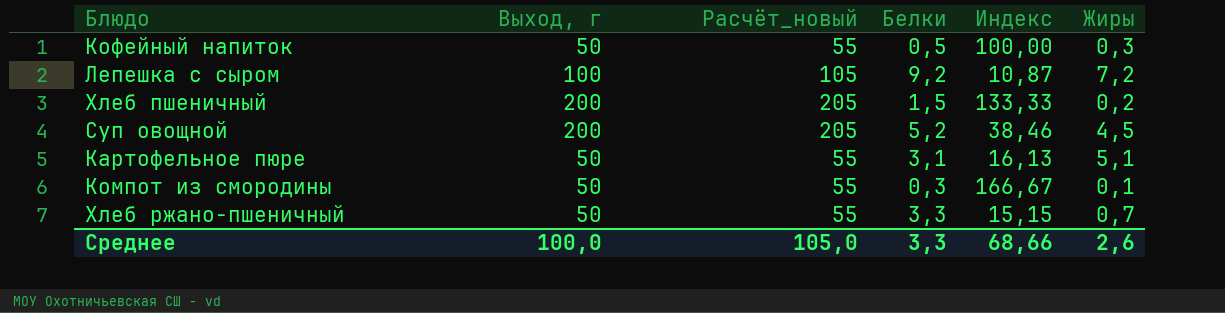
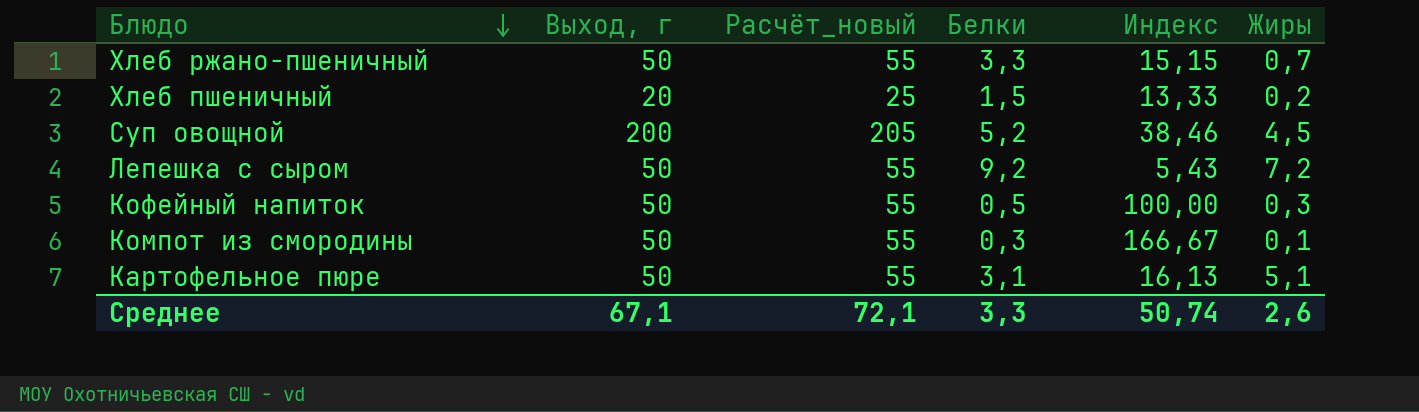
row order: none -> Блюдо descending
Хлеб пшеничный | Выход, г: 200 -> 20
Хлеб пшеничный | Расчёт_новый: 205 -> 25
Хлеб пшеничный | Индекс: 133,33 -> 13,33
Лепешка с сыром | Выход, г: 100 -> 50
Лепешка с сыром | Расчёт_новый: 105 -> 55
Лепешка с сыром | Индекс: 10,87 -> 5,43
Среднее | Выход, г: 100,0 -> 67,1
Среднее | Расчёт_новый: 105,0 -> 72,1
Среднее | Индекс: 68,66 -> 50,74

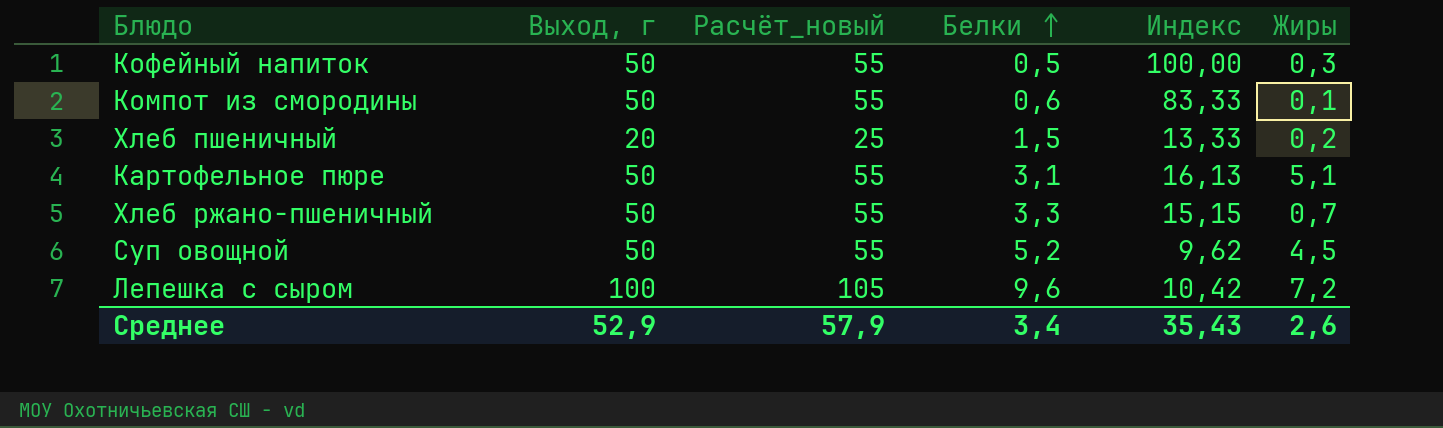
row order: Блюдо descending -> Белки ascending
Компот из смородины | Белки: 0,3 -> 0,6
Компот из смородины | Индекс: 166,67 -> 83,33
Суп овощной | Выход, г: 200 -> 50
Суп овощной | Расчёт_новый: 205 -> 55
Суп овощной | Индекс: 38,46 -> 9,62
Лепешка с сыром | Выход, г: 50 -> 100
Лепешка с сыром | Расчёт_новый: 55 -> 105
Лепешка с сыром | Белки: 9,2 -> 9,6
Лепешка с сыром | Индекс: 5,43 -> 10,42
Среднее | Выход, г: 67,1 -> 52,9
Среднее | Расчёт_новый: 72,1 -> 57,9
Среднее | Белки: 3,3 -> 3,4
Среднее | Индекс: 50,74 -> 35,43

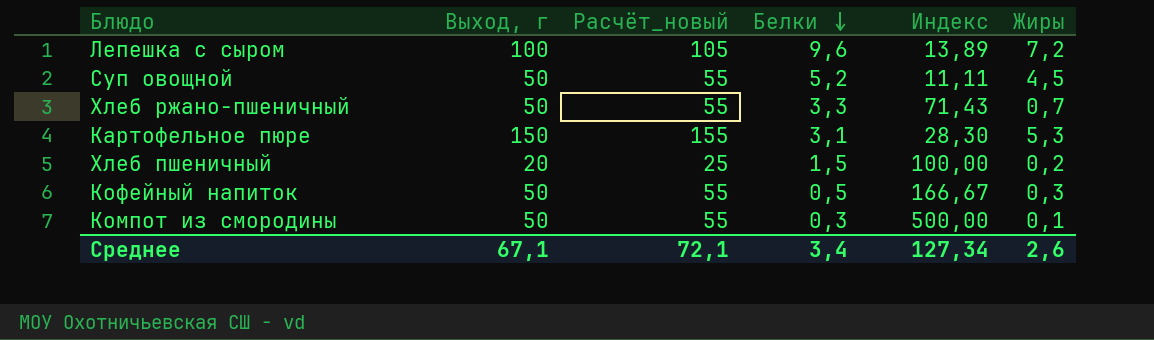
row order: Белки ascending -> Белки descending
column Индекс | formula: [Выход, г] / [Белки] -> [Выход, г] / [Жиры]
Картофельное пюре | Выход, г: 50 -> 150
Картофельное пюре | Расчёт_новый: 55 -> 155
Картофельное пюре | Жиры: 5,1 -> 5,3
Компот из смородины | Белки: 0,6 -> 0,3
Среднее | Выход, г: 52,9 -> 67,1
Среднее | Расчёт_новый: 57,9 -> 72,1
Среднее | Индекс: 35,43 -> 127,34

